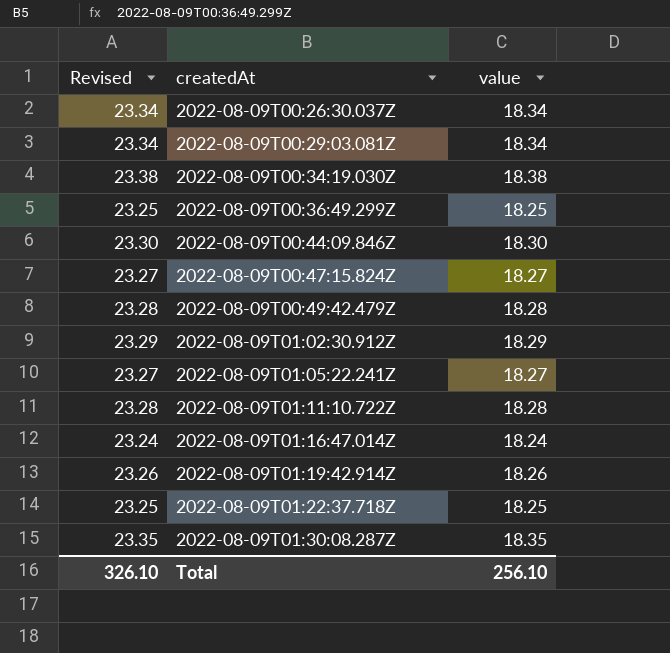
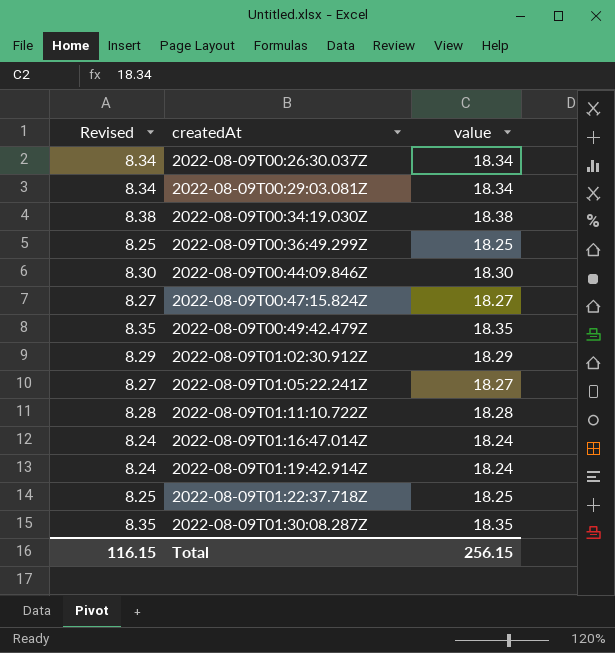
column Revised | formula: [value] + 5 -> [value] - 10
2022-08-09T00:49:42.479Z | value: 18.28 -> 18.35
2022-08-09T01:19:42.914Z | value: 18.26 -> 18.24
Total | Revised: 326.10 -> 116.15
Total | value: 256.10 -> 256.15

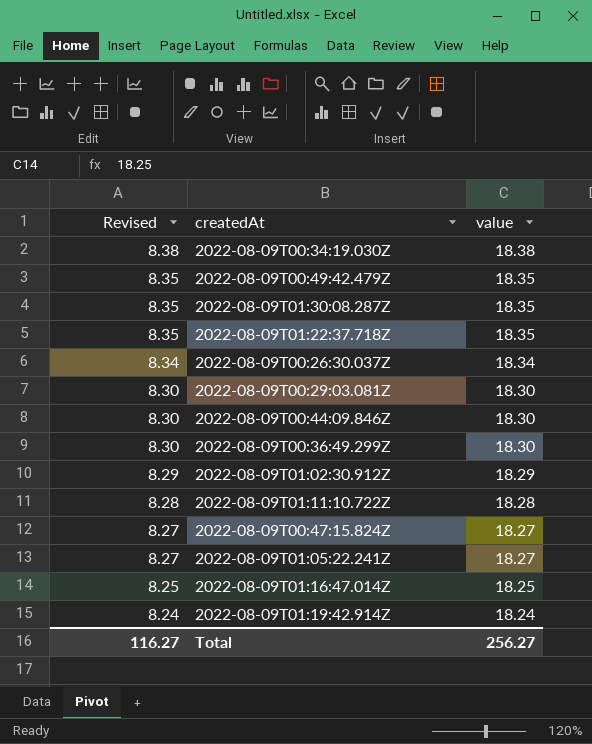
row order: createdAt ascending -> Revised descending
2022-08-09T01:22:37.718Z | Revised: 8.25 -> 8.35
2022-08-09T01:22:37.718Z | value: 18.25 -> 18.35
2022-08-09T00:29:03.081Z | Revised: 8.34 -> 8.30
2022-08-09T00:29:03.081Z | value: 18.34 -> 18.30
2022-08-09T00:36:49.299Z | Revised: 8.25 -> 8.30
2022-08-09T00:36:49.299Z | value: 18.25 -> 18.30
2022-08-09T01:16:47.014Z | Revised: 8.24 -> 8.25
2022-08-09T01:16:47.014Z | value: 18.24 -> 18.25
Total | Revised: 116.15 -> 116.27
Total | value: 256.15 -> 256.27

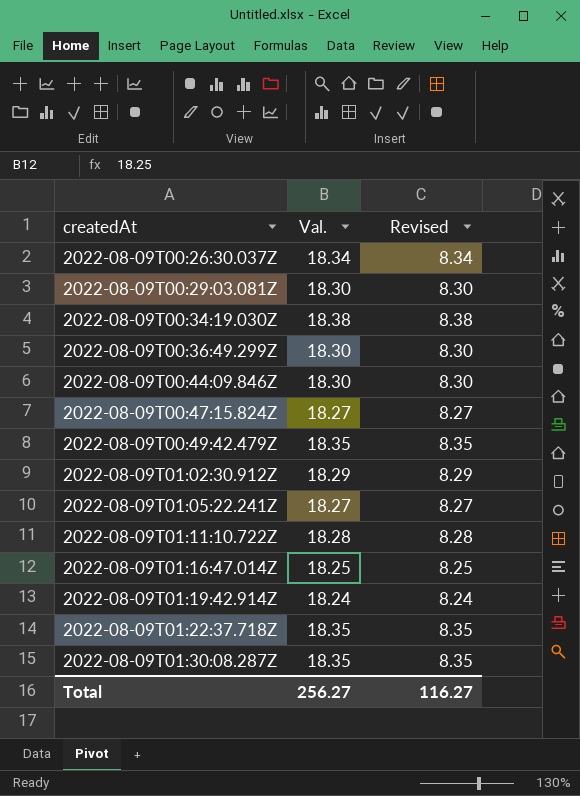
row order: Revised descending -> createdAt ascending
column name: value -> Val.
column Revised | position: 1 -> 3

